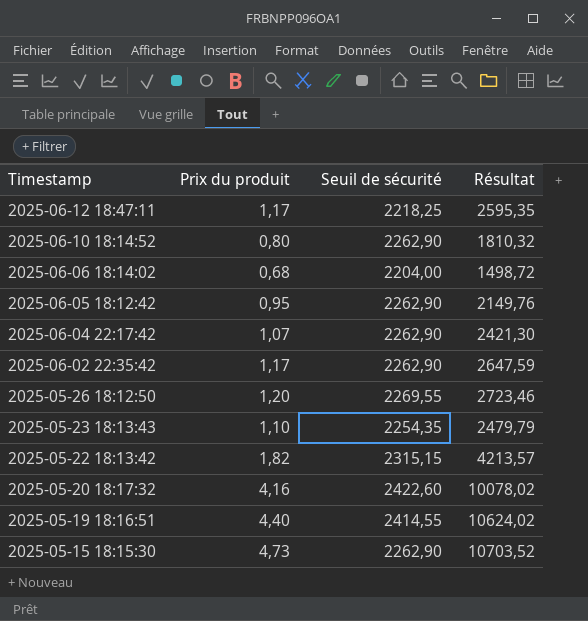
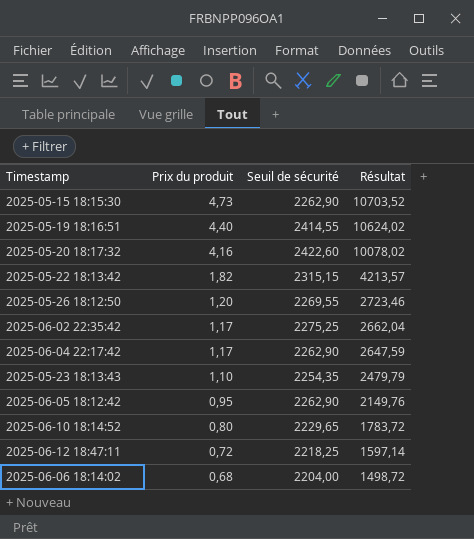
row order: Timestamp descending -> Prix du produit descending
2025-06-02 22:35:42 | Seuil de sécurité: 2262,90 -> 2275,25
2025-06-02 22:35:42 | Résultat: 2647,59 -> 2662,04
2025-06-04 22:17:42 | Prix du produit: 1,07 -> 1,17
2025-06-04 22:17:42 | Résultat: 2421,30 -> 2647,59
2025-06-10 18:14:52 | Seuil de sécurité: 2262,90 -> 2229,65
2025-06-10 18:14:52 | Résultat: 1810,32 -> 1783,72
2025-06-12 18:47:11 | Prix du produit: 1,17 -> 0,72
2025-06-12 18:47:11 | Résultat: 2595,35 -> 1597,14

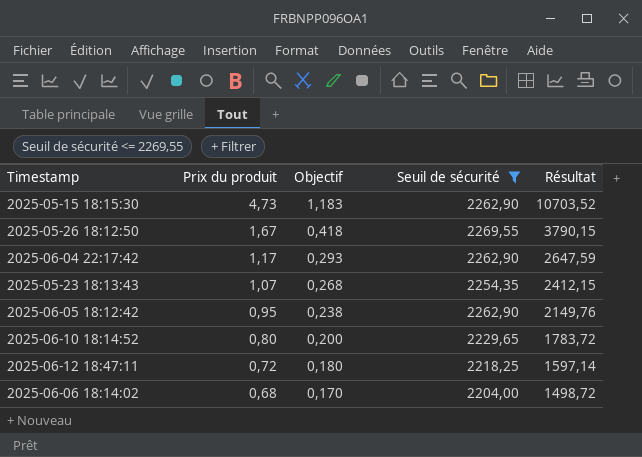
filter: none -> Seuil de sécurité <= 2269,55
column Objectif | formula: none -> [Prix du produit] * 0,25
2025-05-26 18:12:50 | Prix du produit: 1,20 -> 1,67
2025-05-26 18:12:50 | Résultat: 2723,46 -> 3790,15
2025-05-23 18:13:43 | Prix du produit: 1,10 -> 1,07
2025-05-23 18:13:43 | Résultat: 2479,79 -> 2412,15

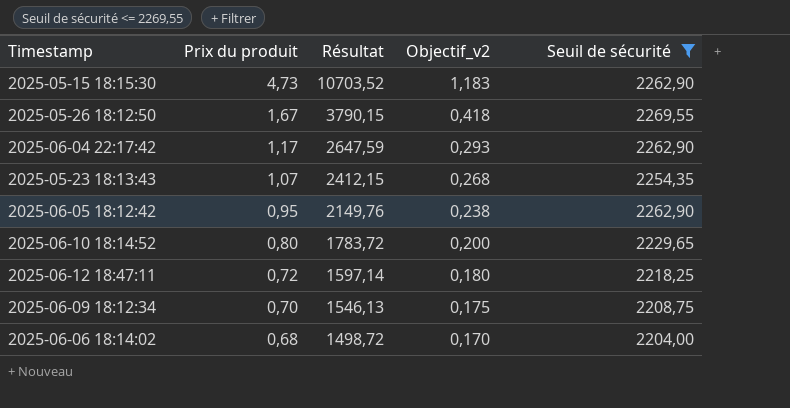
column Résultat | position: 5 -> 3
column name: Objectif -> Objectif_v2
row 2025-06-09 18:12:34: none -> 0,70 | 1546,13 | 0,175 | 2208,75

